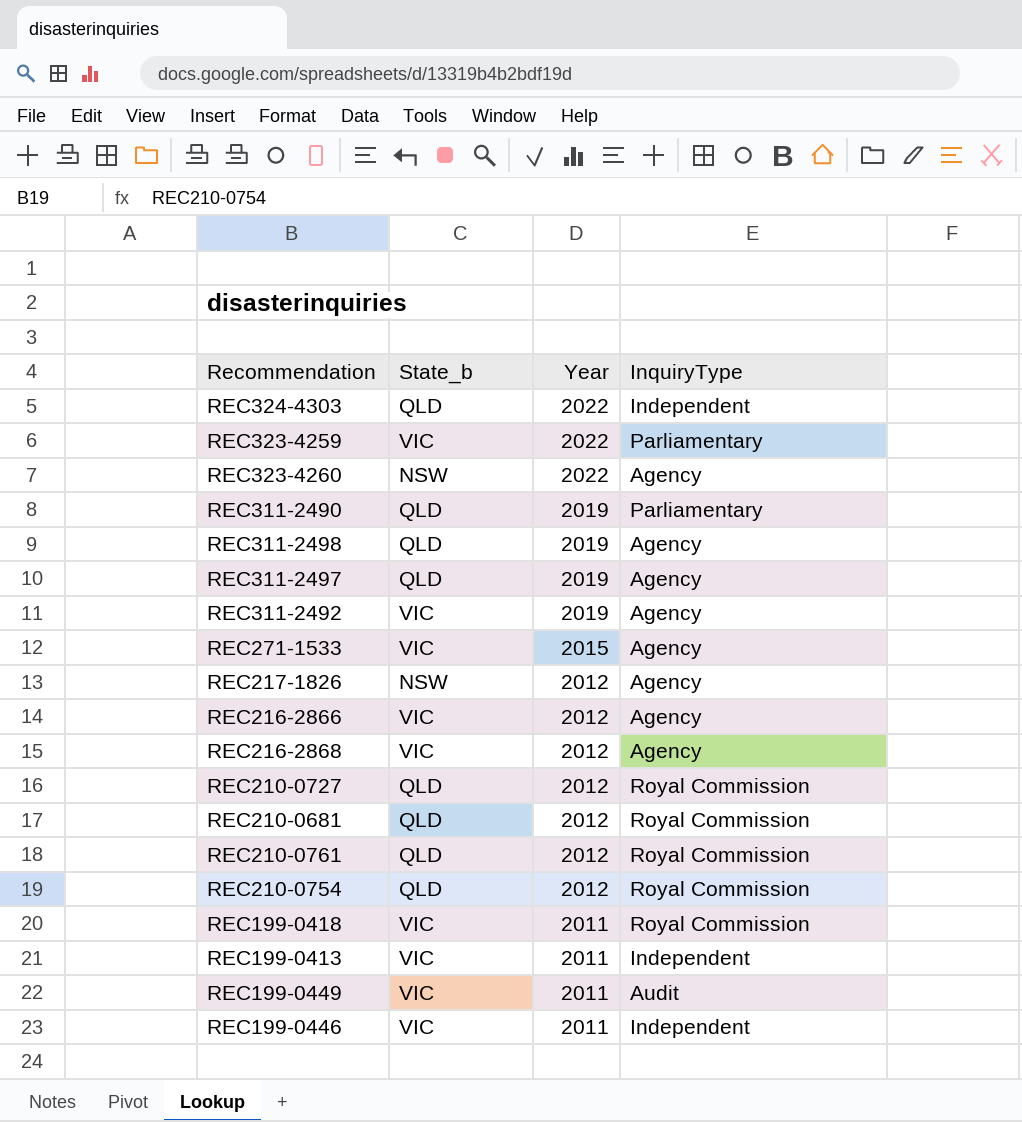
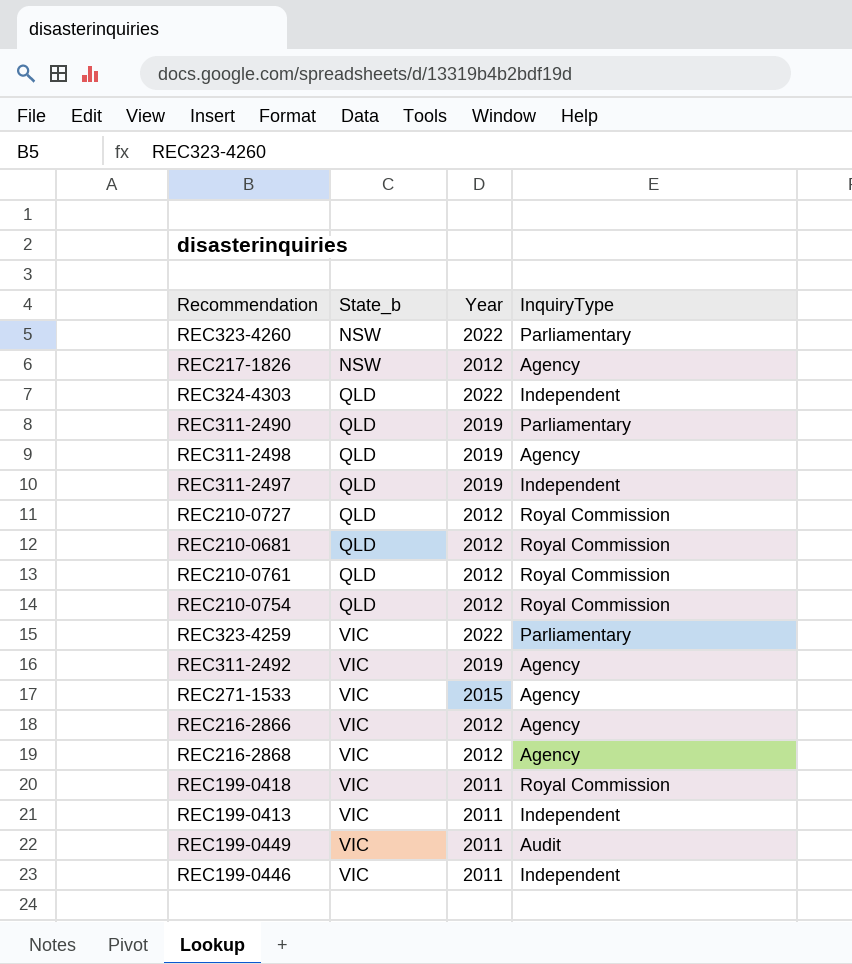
row order: Year descending -> State_b ascending
REC323-4260 | InquiryType: Agency -> Parliamentary
REC311-2497 | InquiryType: Agency -> Independent

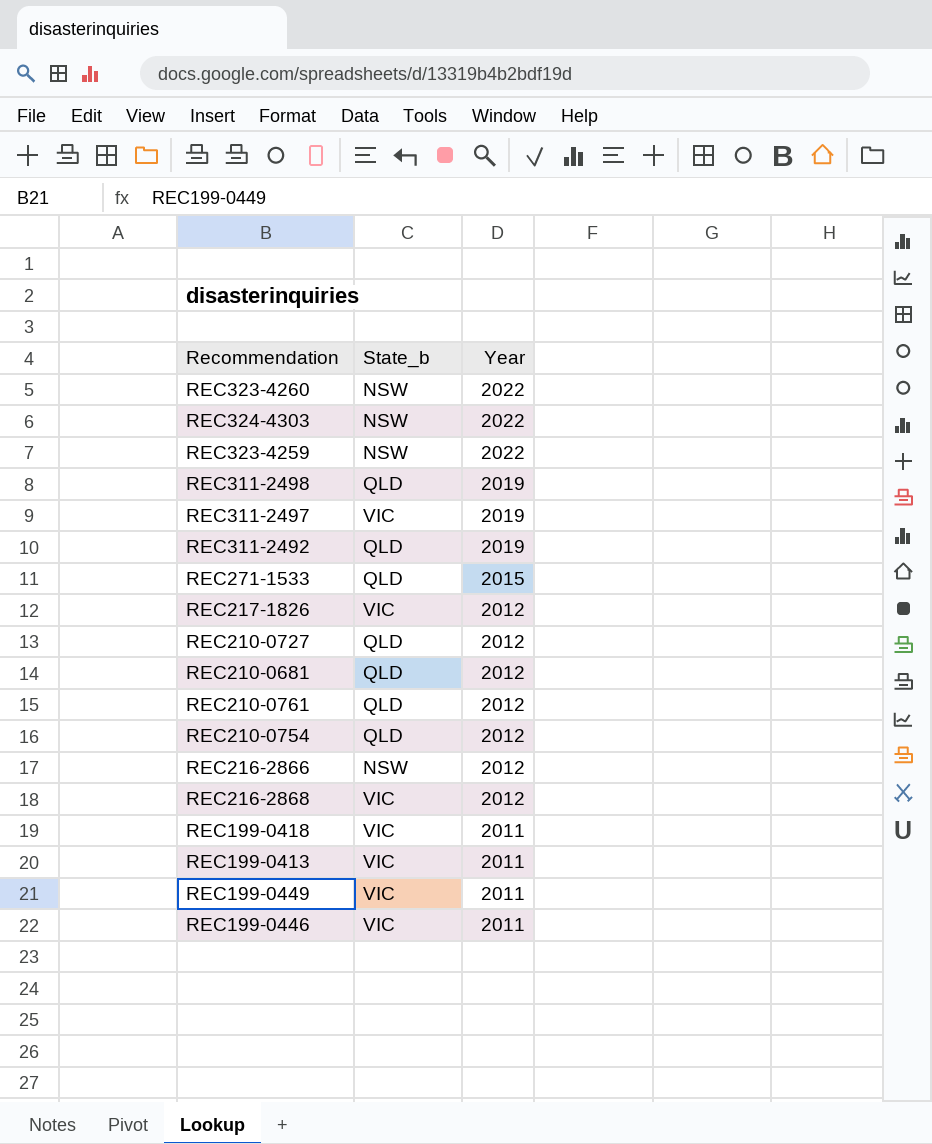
row order: State_b ascending -> Year descending
column InquiryType | position: 4 -> none
row REC311-2490: QLD | 2019 | Parliamentary -> none
REC324-4303 | State_b: QLD -> NSW
REC323-4259 | State_b: VIC -> NSW
REC311-2497 | State_b: QLD -> VIC
REC311-2492 | State_b: VIC -> QLD
REC271-1533 | State_b: VIC -> QLD
REC217-1826 | State_b: NSW -> VIC
REC216-2866 | State_b: VIC -> NSW

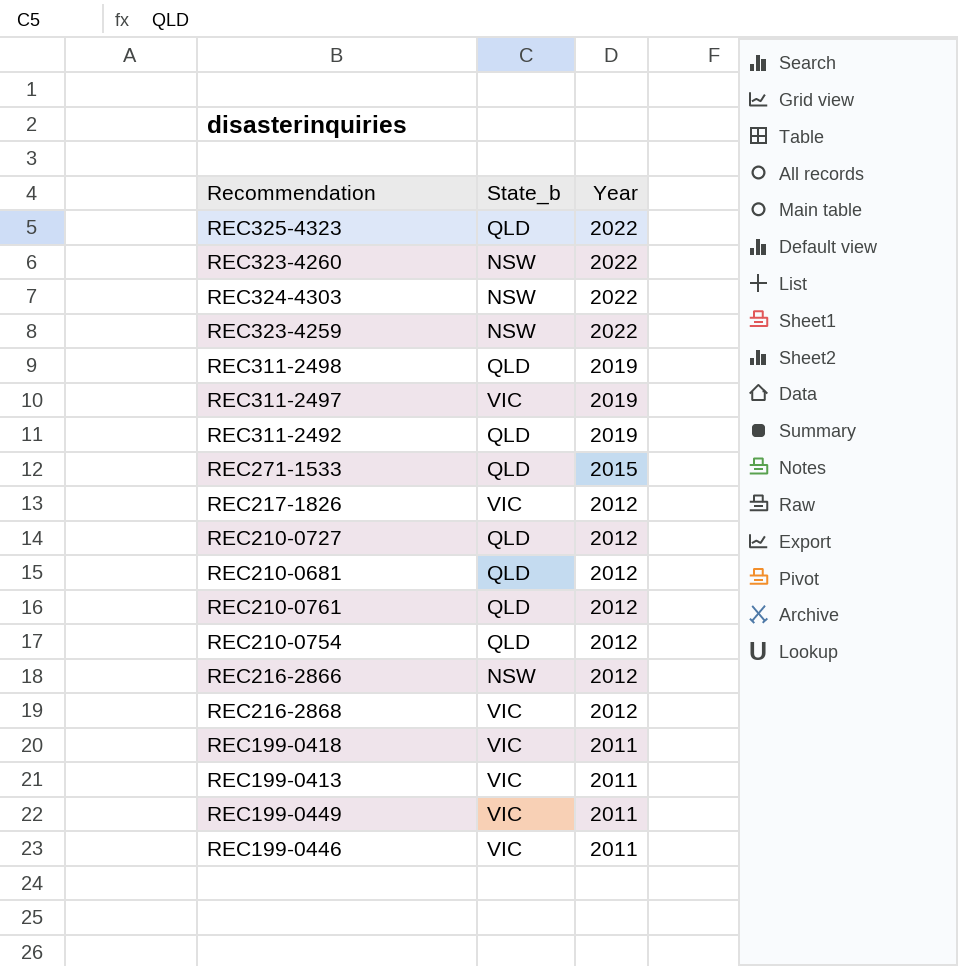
row REC325-4323: none -> QLD | 2022

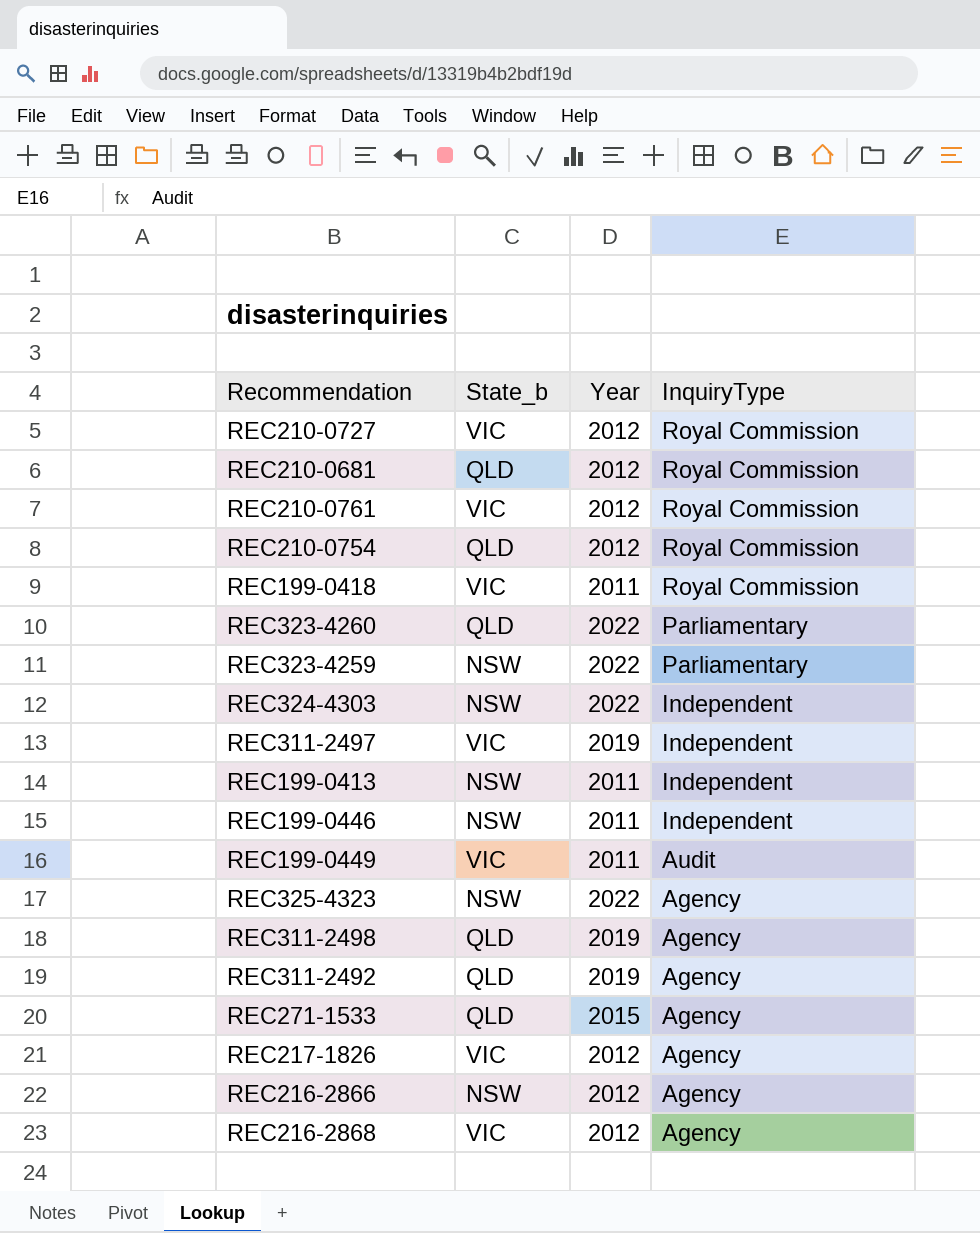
row order: Year descending -> InquiryType descending
column InquiryType | position: none -> 4
REC210-0727 | State_b: QLD -> VIC
REC210-0761 | State_b: QLD -> VIC
REC323-4260 | State_b: NSW -> QLD
REC199-0413 | State_b: VIC -> NSW
REC199-0446 | State_b: VIC -> NSW
REC325-4323 | State_b: QLD -> NSW

